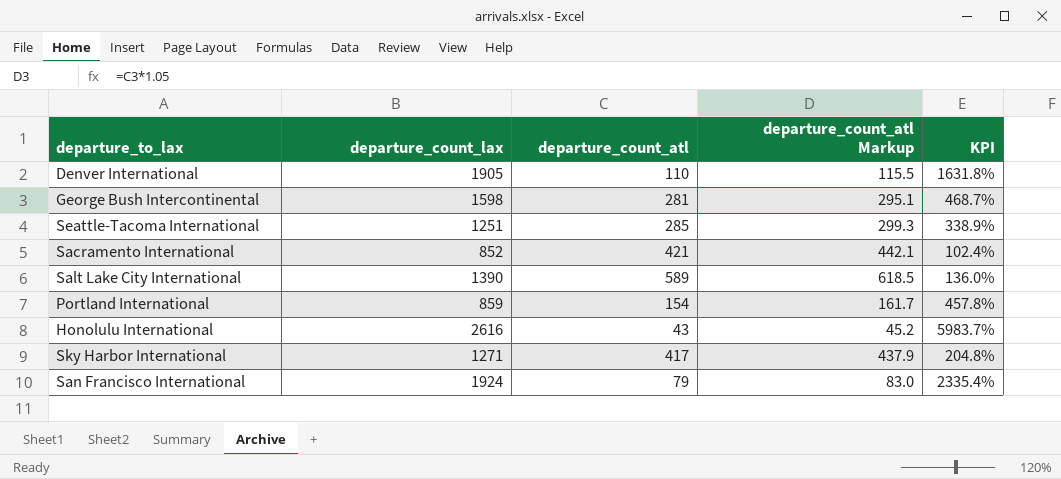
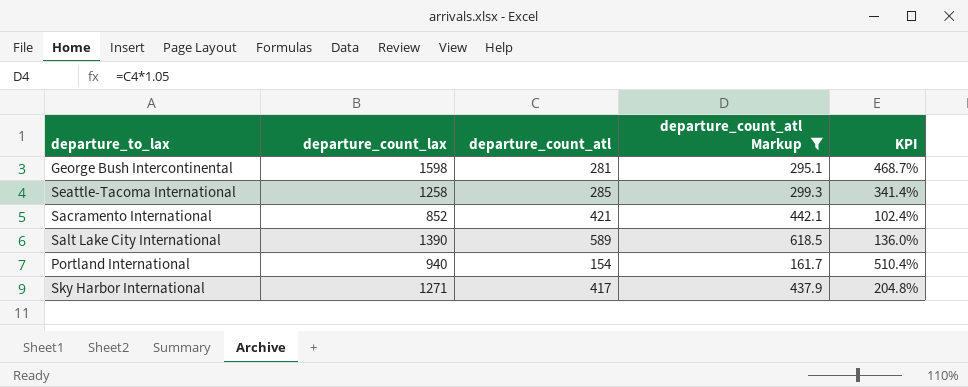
filter: none -> departure_count_atl Markup >= 161.7
Seattle-Tacoma International | departure_count_lax: 1251 -> 1258
Seattle-Tacoma International | KPI: 338.9% -> 341.4%
Portland International | departure_count_lax: 859 -> 940
Portland International | KPI: 457.8% -> 510.4%

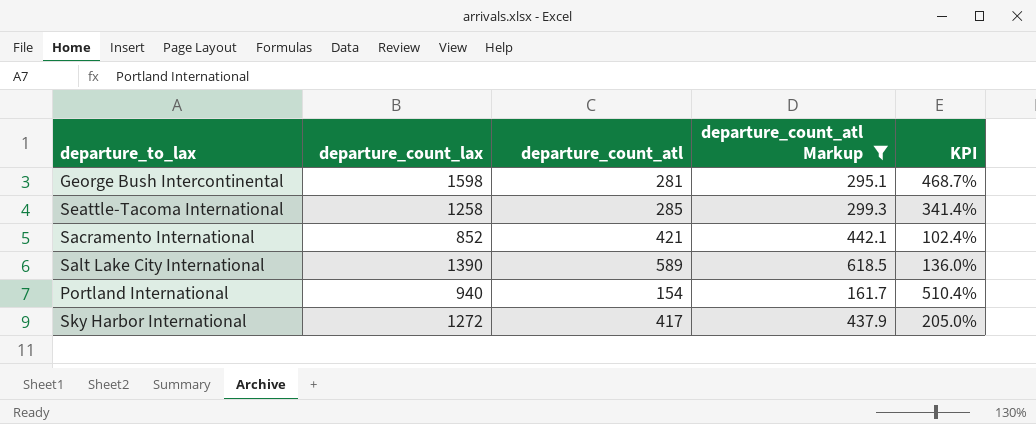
Sky Harbor International | departure_count_lax: 1271 -> 1272
Sky Harbor International | KPI: 204.8% -> 205.0%

